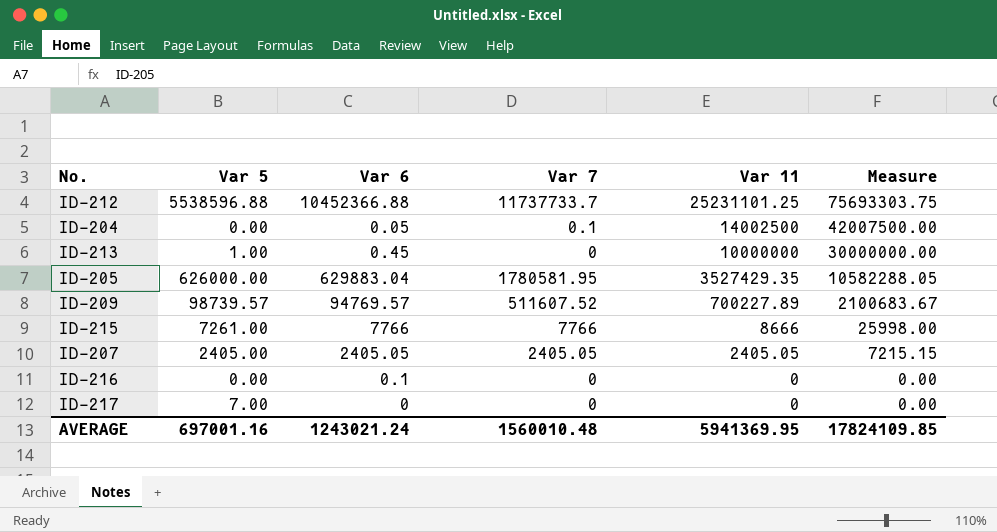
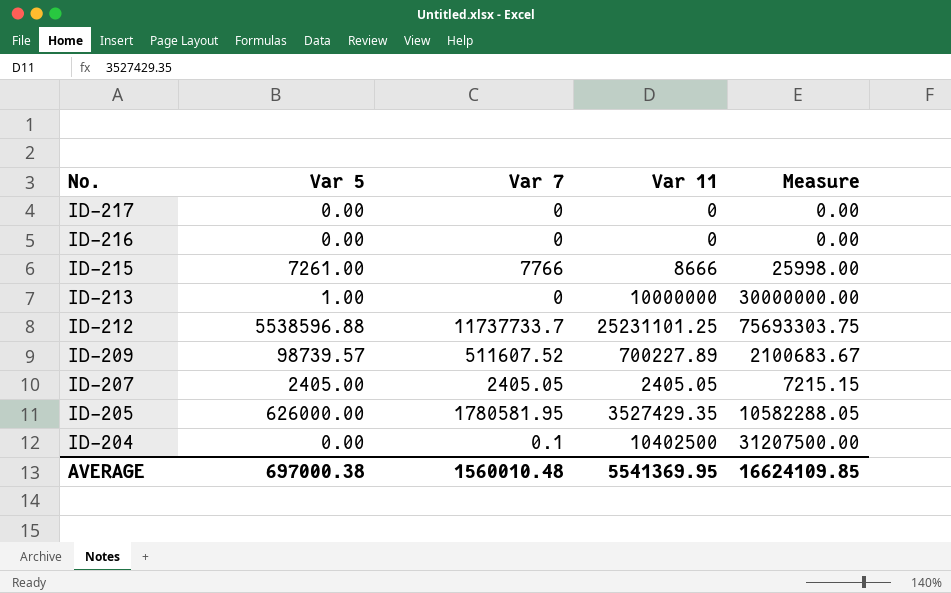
row order: Var 11 descending -> No. descending
column Var 6 | position: 3 -> none
ID-217 | Var 5: 7.00 -> 0.00
ID-204 | Var 11: 14002500 -> 10402500
ID-204 | Measure: 42007500.00 -> 31207500.00
AVERAGE | Var 5: 697001.16 -> 697000.38
AVERAGE | Var 11: 5941369.95 -> 5541369.95
AVERAGE | Measure: 17824109.85 -> 16624109.85

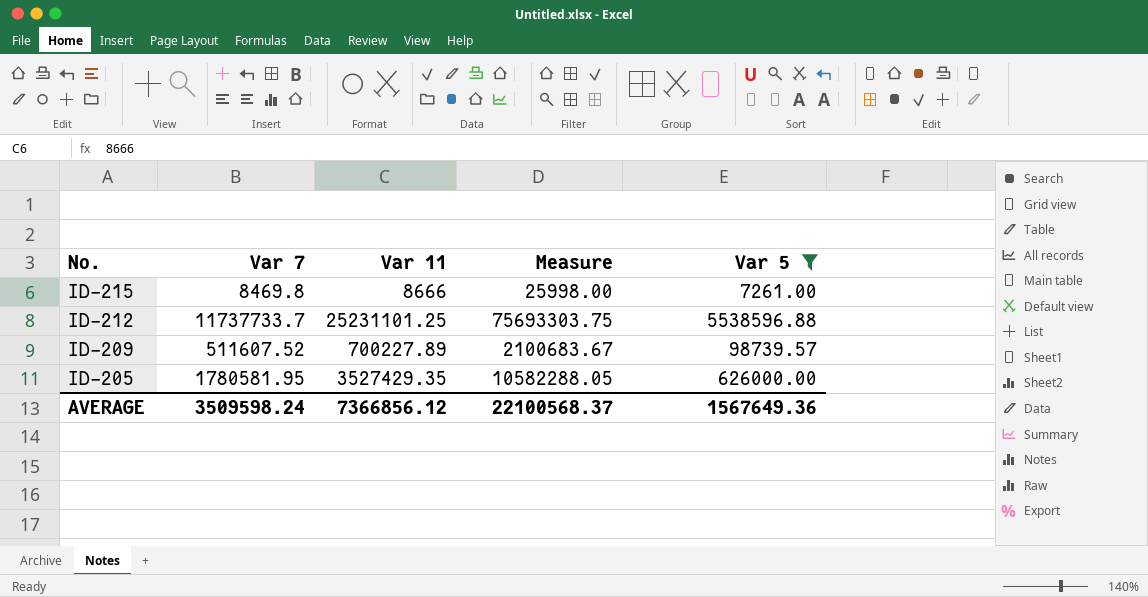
filter: none -> Var 5 >= 7261.00
column Var 5 | position: 2 -> 5
ID-215 | Var 7: 7766 -> 8469.8
AVERAGE | Var 7: 1560010.48 -> 3509598.24
AVERAGE | Var 11: 5541369.95 -> 7366856.12
AVERAGE | Measure: 16624109.85 -> 22100568.37
AVERAGE | Var 5: 697000.38 -> 1567649.36

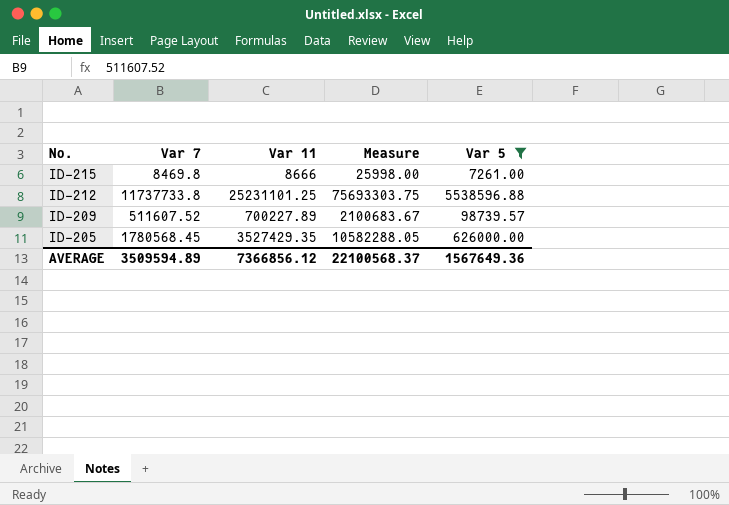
ID-212 | Var 7: 11737733.7 -> 11737733.8
ID-205 | Var 7: 1780581.95 -> 1780568.45
AVERAGE | Var 7: 3509598.24 -> 3509594.89

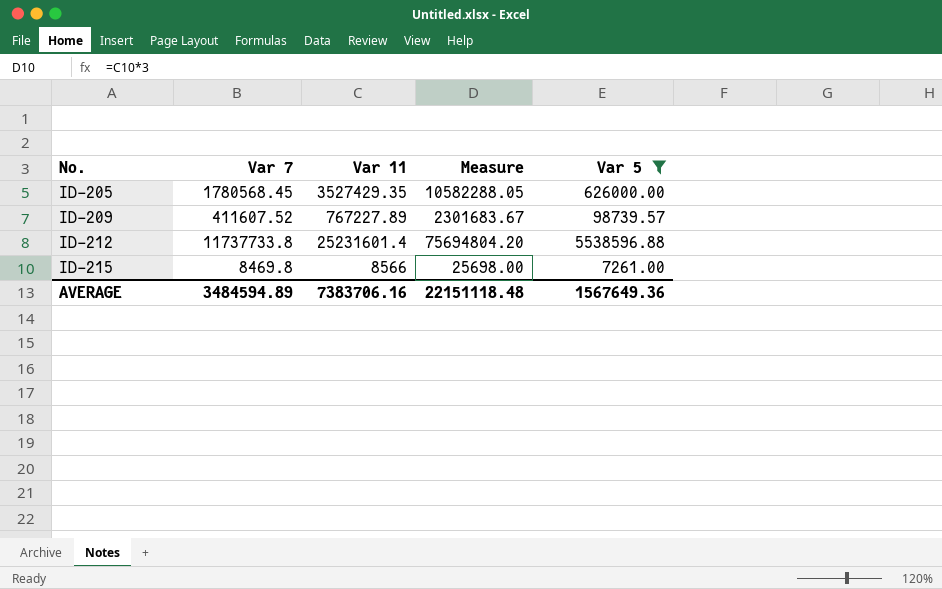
row order: No. descending -> No. ascending
ID-209 | Var 7: 511607.52 -> 411607.52
ID-209 | Var 11: 700227.89 -> 767227.89
ID-209 | Measure: 2100683.67 -> 2301683.67
ID-212 | Var 11: 25231101.25 -> 25231601.4
ID-212 | Measure: 75693303.75 -> 75694804.20
ID-215 | Var 11: 8666 -> 8566
ID-215 | Measure: 25998.00 -> 25698.00
AVERAGE | Var 7: 3509594.89 -> 3484594.89
AVERAGE | Var 11: 7366856.12 -> 7383706.16
AVERAGE | Measure: 22100568.37 -> 22151118.48

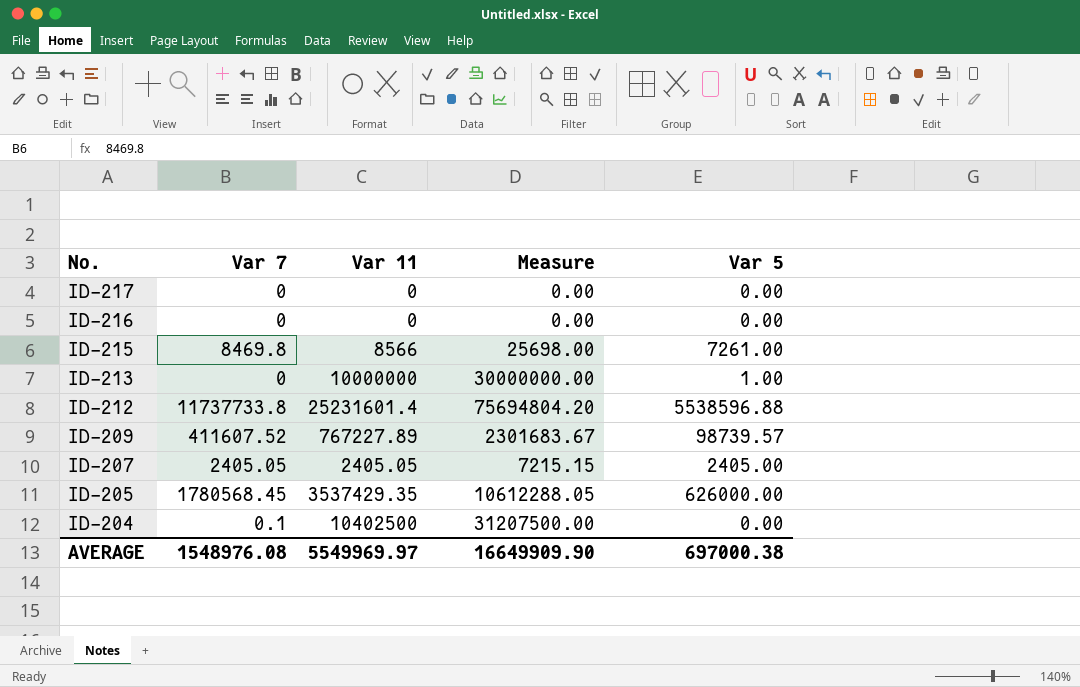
filter: Var 5 >= 7261.00 -> none
row order: No. ascending -> No. descending
ID-205 | Var 11: 3527429.35 -> 3537429.35
ID-205 | Measure: 10582288.05 -> 10612288.05
AVERAGE | Var 7: 3484594.89 -> 1548976.08
AVERAGE | Var 11: 7383706.16 -> 5549969.97
AVERAGE | Measure: 22151118.48 -> 16649909.90
AVERAGE | Var 5: 1567649.36 -> 697000.38

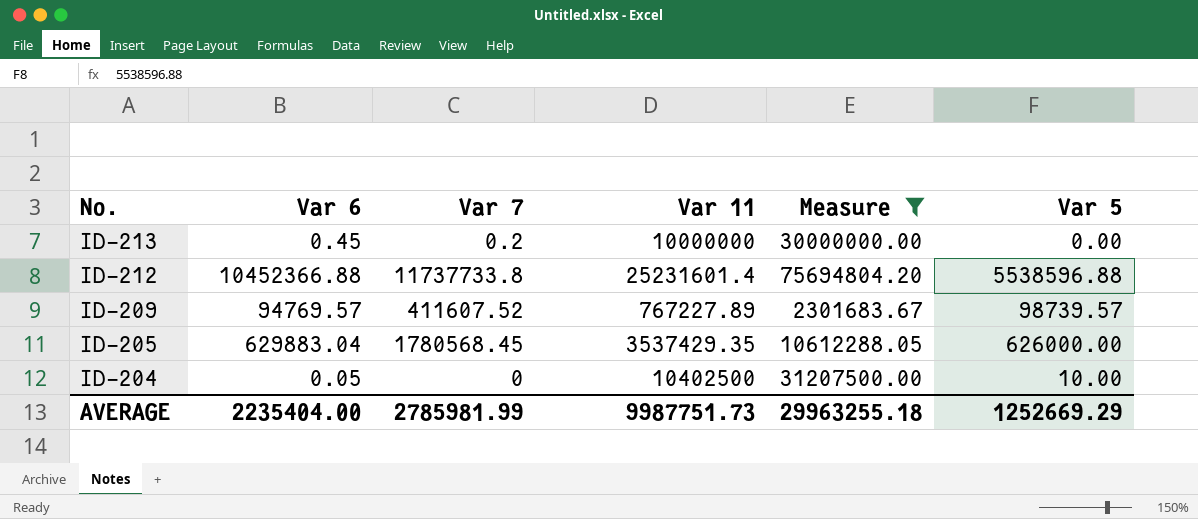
filter: none -> Measure >= 2301683.67
column Var 6 | position: none -> 2
ID-213 | Var 7: 0 -> 0.2
ID-213 | Var 5: 1.00 -> 0.00
ID-204 | Var 7: 0.1 -> 0
ID-204 | Var 5: 0.00 -> 10.00
AVERAGE | Var 7: 1548976.08 -> 2785981.99
AVERAGE | Var 11: 5549969.97 -> 9987751.73
AVERAGE | Measure: 16649909.90 -> 29963255.18
AVERAGE | Var 5: 697000.38 -> 1252669.29

